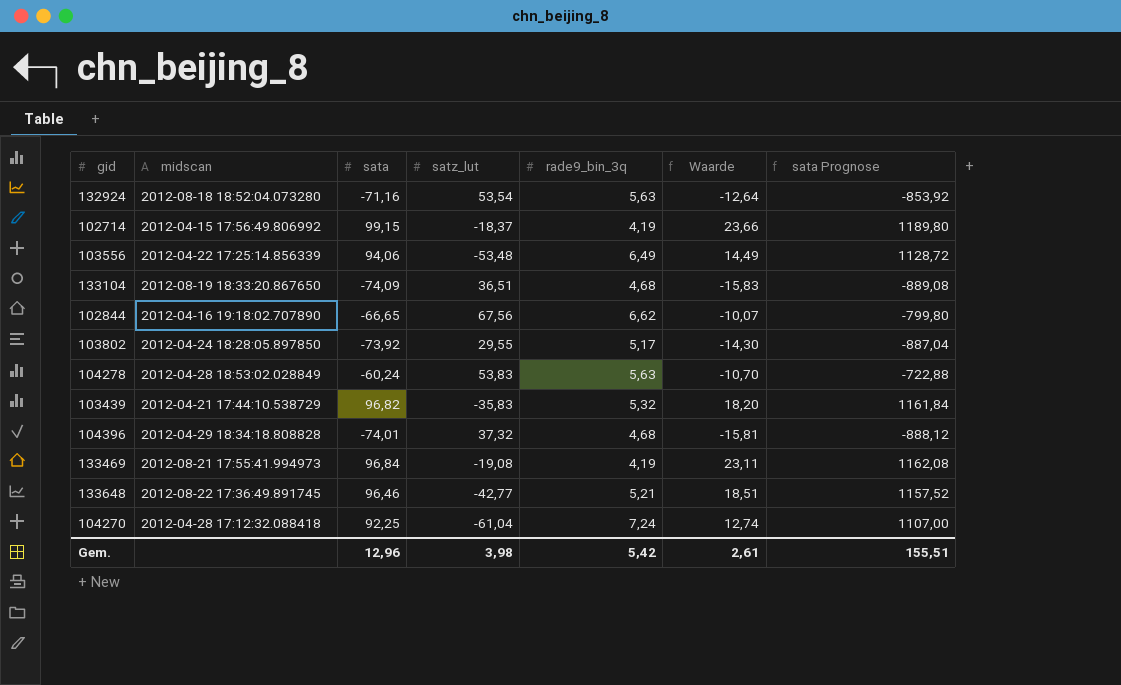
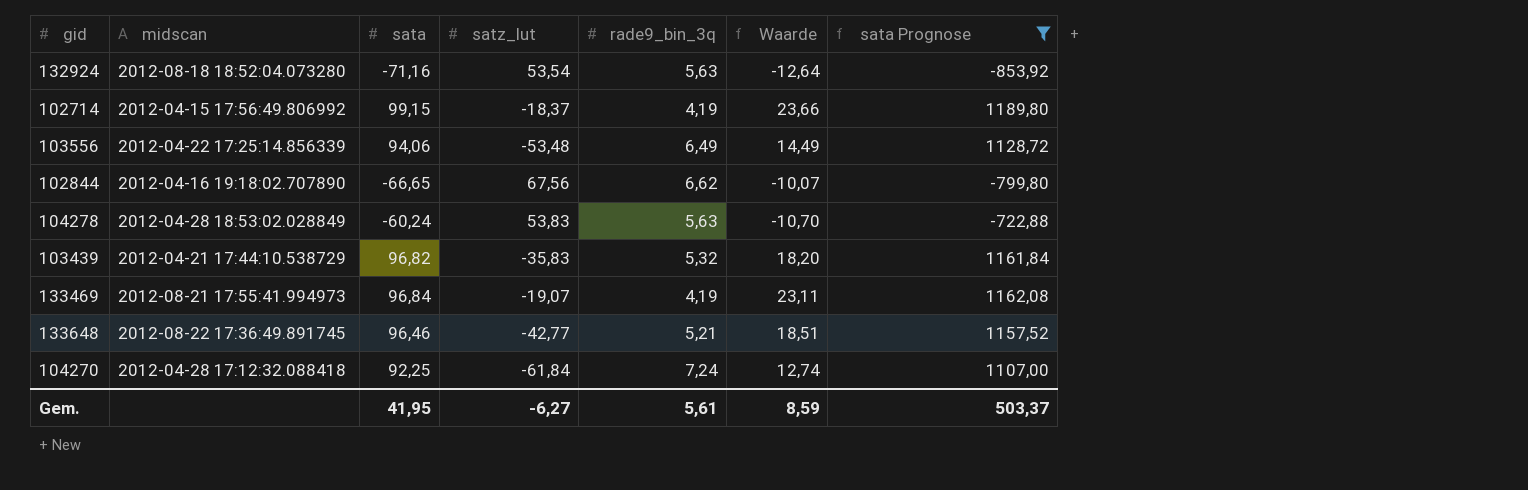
filter: none -> sata Prognose >= -853,92
133469 | satz_lut: -19,08 -> -19,07
104270 | satz_lut: -61,04 -> -61,84
Gem. | sata: 12,96 -> 41,95
Gem. | satz_lut: 3,98 -> -6,27
Gem. | rade9_bin_3q: 5,42 -> 5,61
Gem. | Waarde: 2,61 -> 8,59
Gem. | sata Prognose: 155,51 -> 503,37

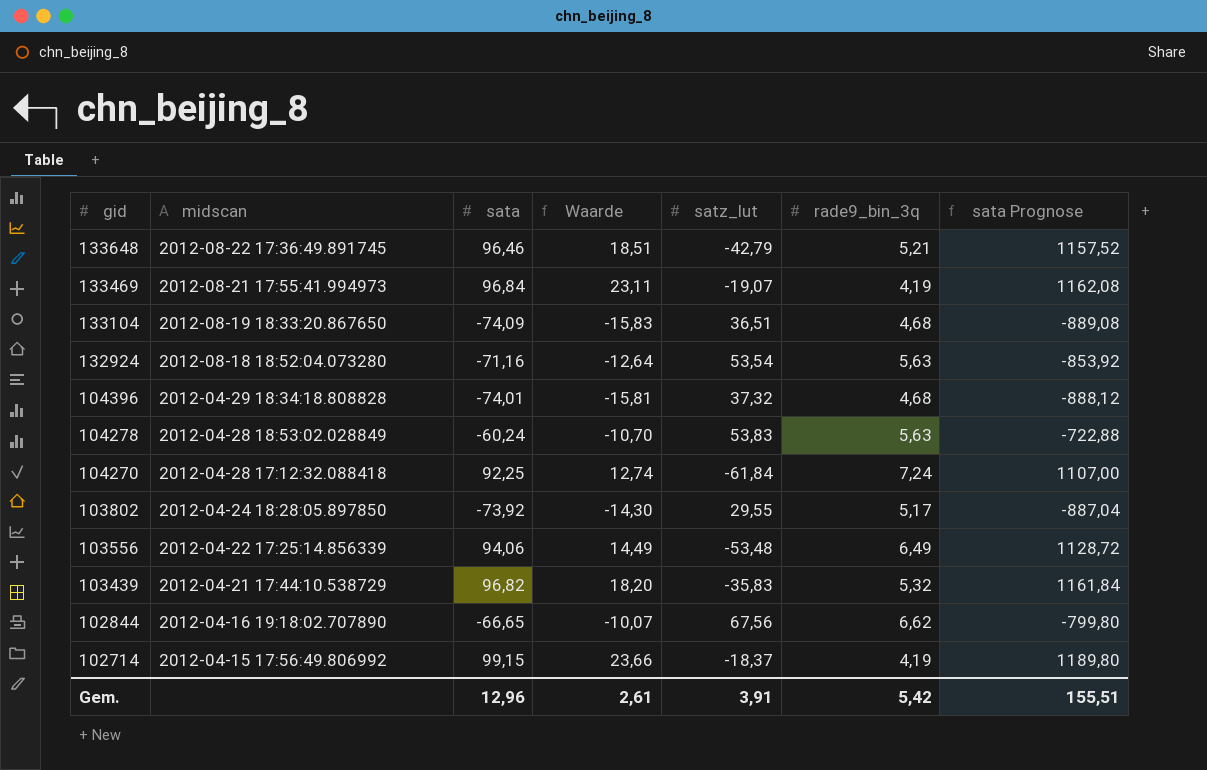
filter: sata Prognose >= -853,92 -> none
row order: none -> gid descending
column Waarde | position: 6 -> 4
133648 | satz_lut: -42,77 -> -42,79
Gem. | sata: 41,95 -> 12,96
Gem. | Waarde: 8,59 -> 2,61
Gem. | satz_lut: -6,27 -> 3,91
Gem. | rade9_bin_3q: 5,61 -> 5,42
Gem. | sata Prognose: 503,37 -> 155,51

